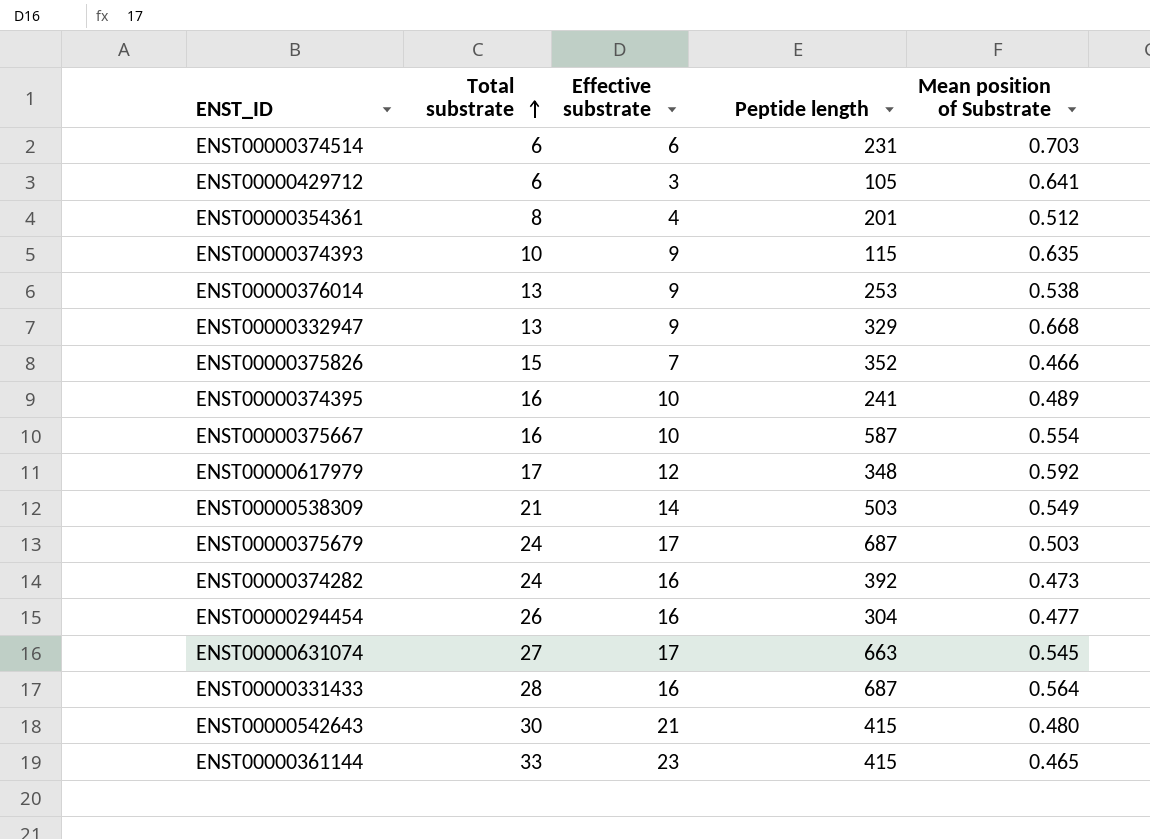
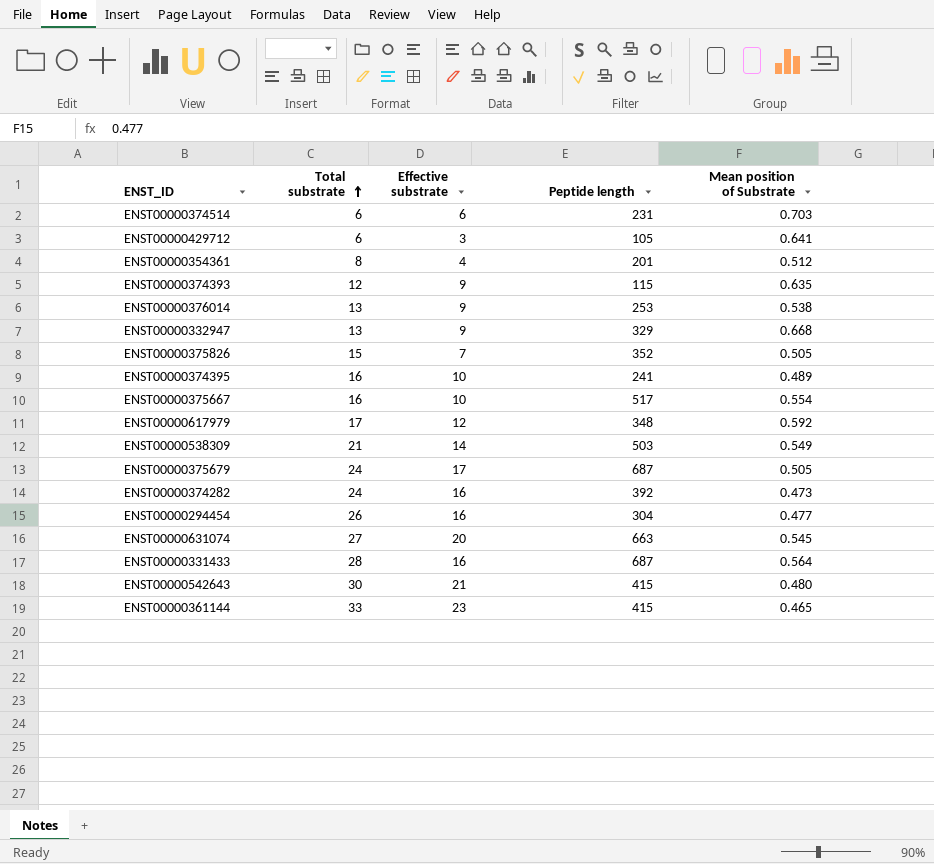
ENST00000374393 | Total substrate: 10 -> 12
ENST00000375826 | Mean position of Substrate: 0.466 -> 0.505
ENST00000375667 | Peptide length: 587 -> 517
ENST00000375679 | Mean position of Substrate: 0.503 -> 0.505
ENST00000631074 | Effective substrate: 17 -> 20

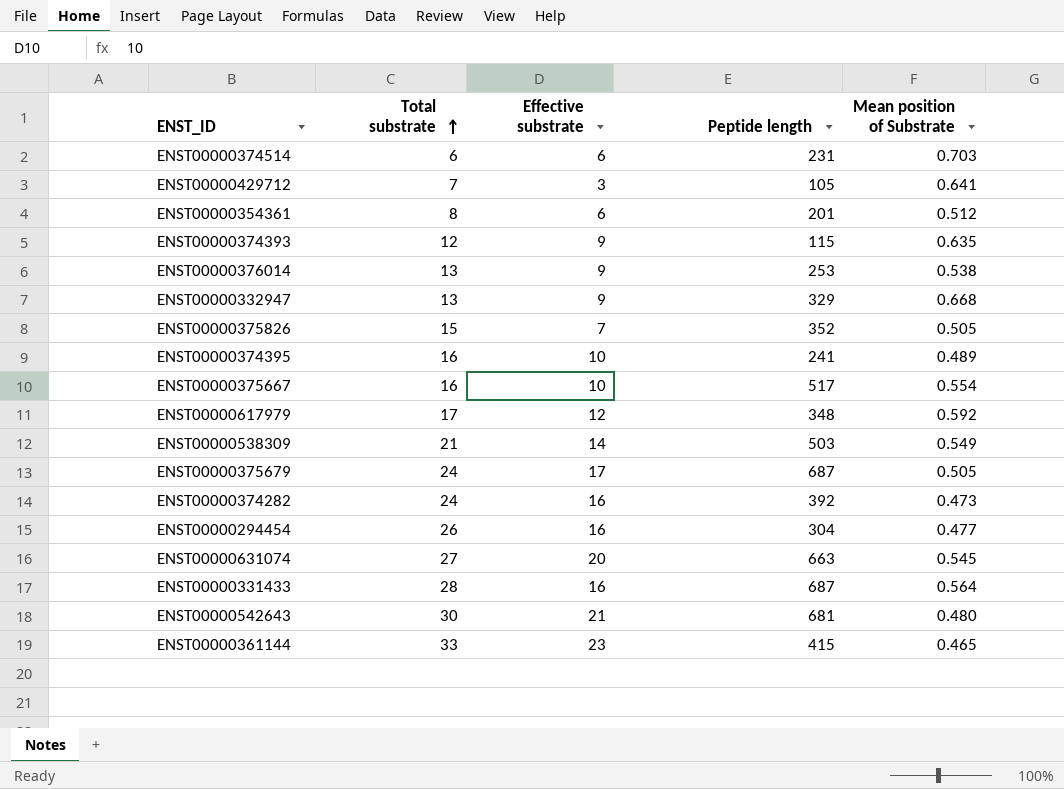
ENST00000429712 | Total substrate: 6 -> 7
ENST00000354361 | Effective substrate: 4 -> 6
ENST00000542643 | Peptide length: 415 -> 681

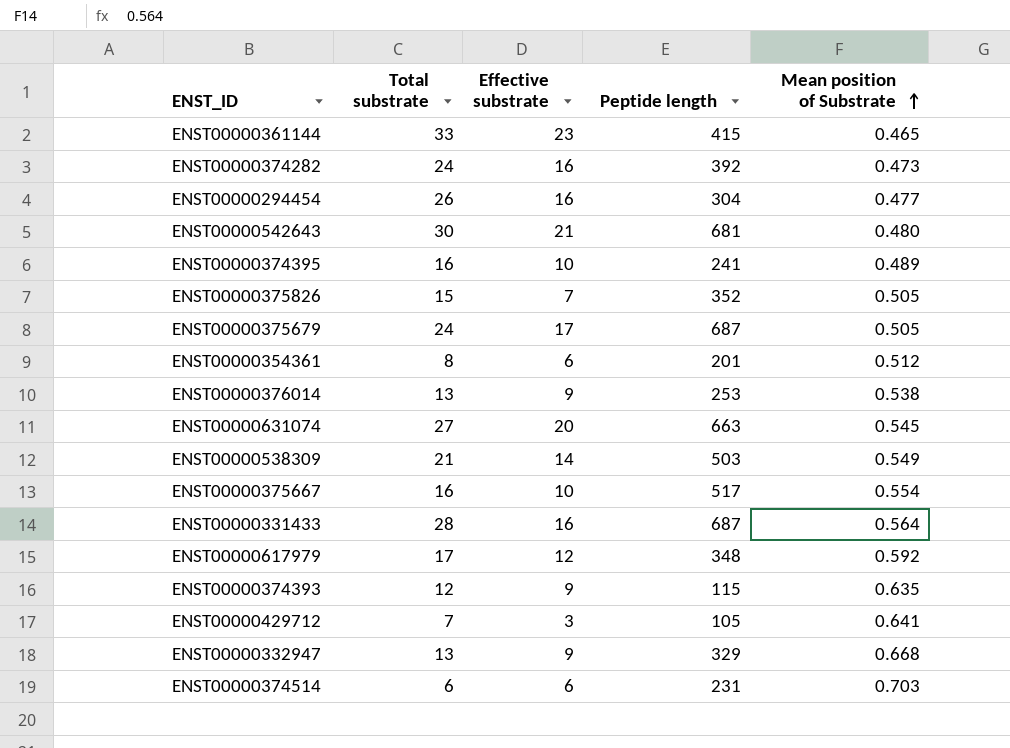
row order: Total substrate ascending -> Mean position of Substrate ascending

